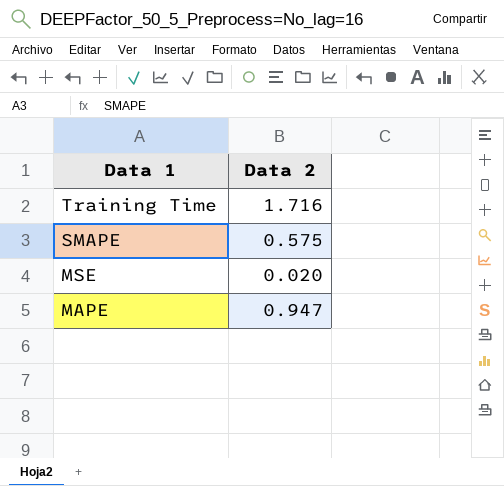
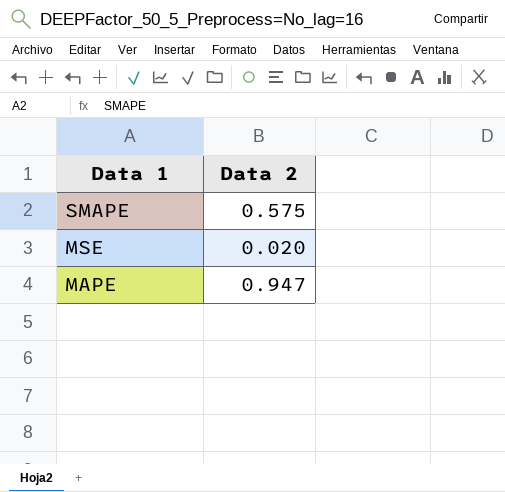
row Training Time: 1.716 -> none

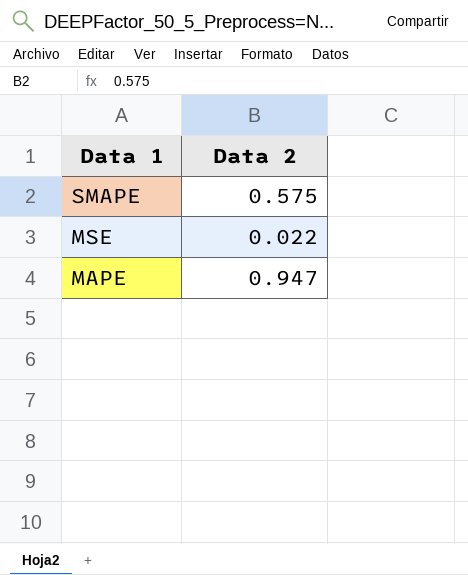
MSE | Data 2: 0.020 -> 0.022

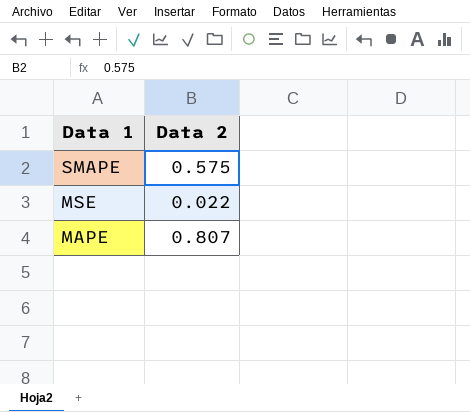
MAPE | Data 2: 0.947 -> 0.807

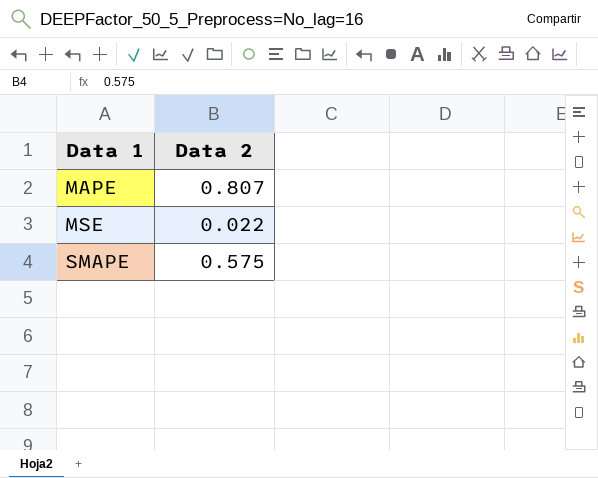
row order: Data 1 descending -> Data 1 ascending

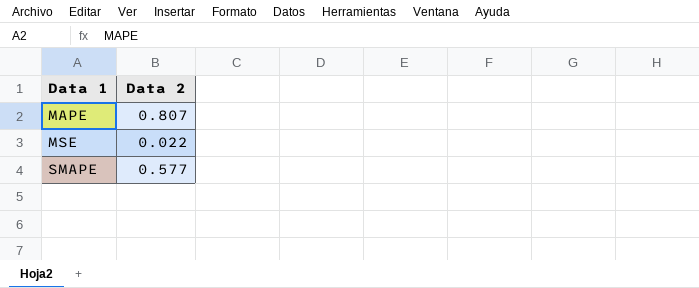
SMAPE | Data 2: 0.575 -> 0.577

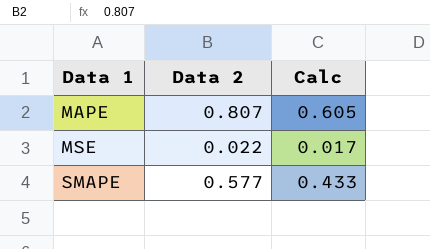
column Calc | formula: none -> [Data 2] * 0.75

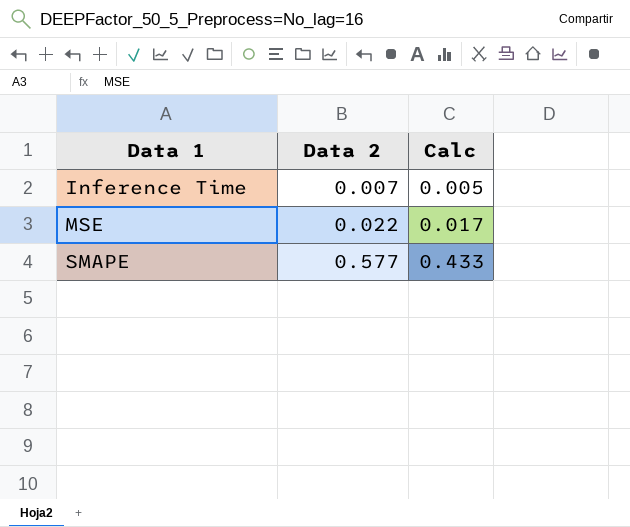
row MAPE: 0.807 | 0.605 -> none
row Inference Time: none -> 0.007 | 0.005

